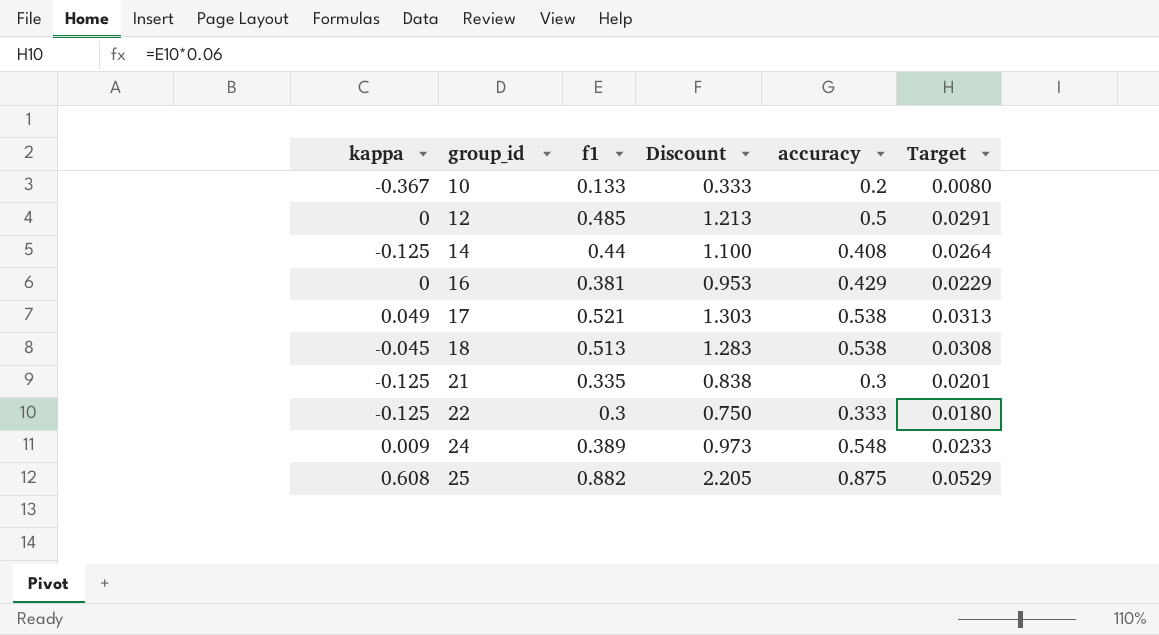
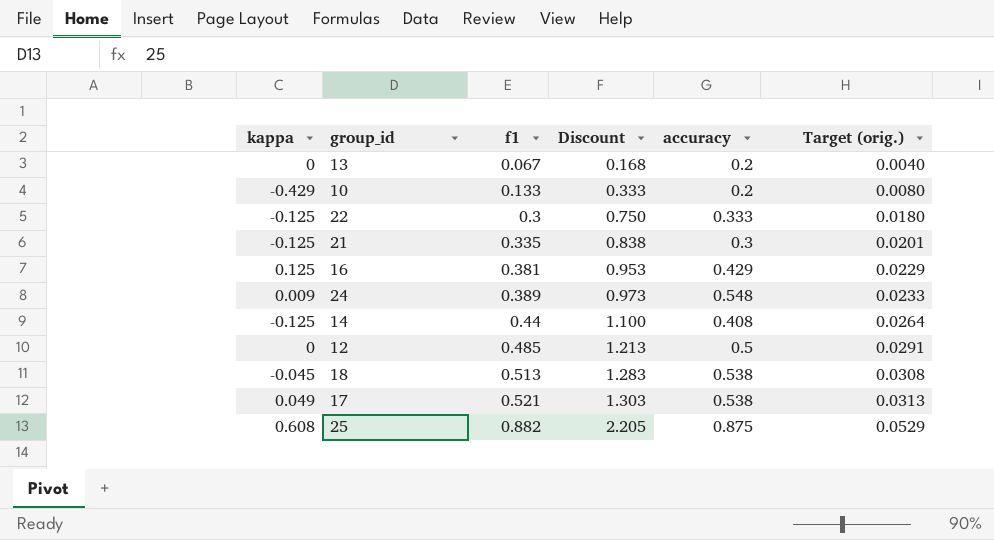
row order: group_id ascending -> f1 ascending
column name: Target -> Target (orig.)
row 13: none -> 0 | 0.067 | 0.168 | 0.2 | 0.0040
10 | kappa: -0.367 -> -0.429
16 | kappa: 0 -> 0.125

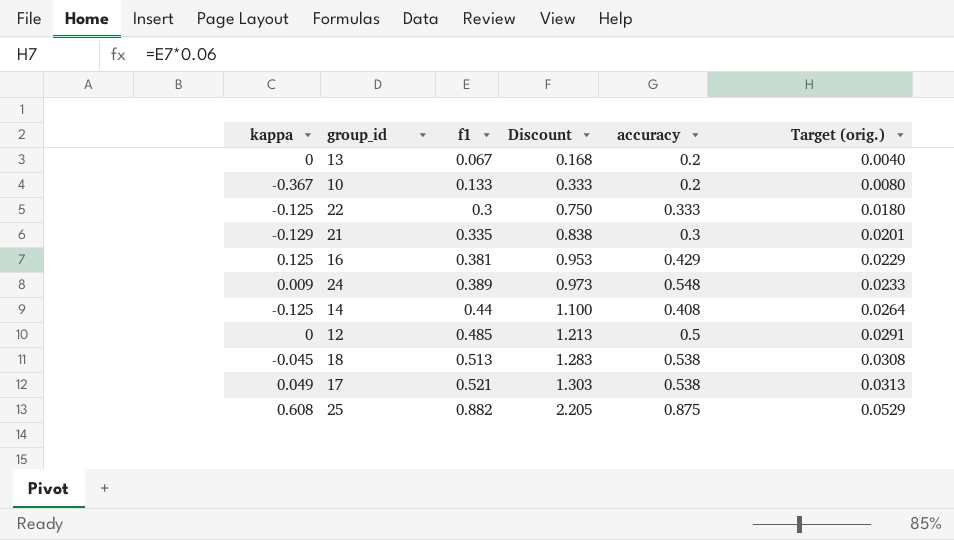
10 | kappa: -0.429 -> -0.367
21 | kappa: -0.125 -> -0.129

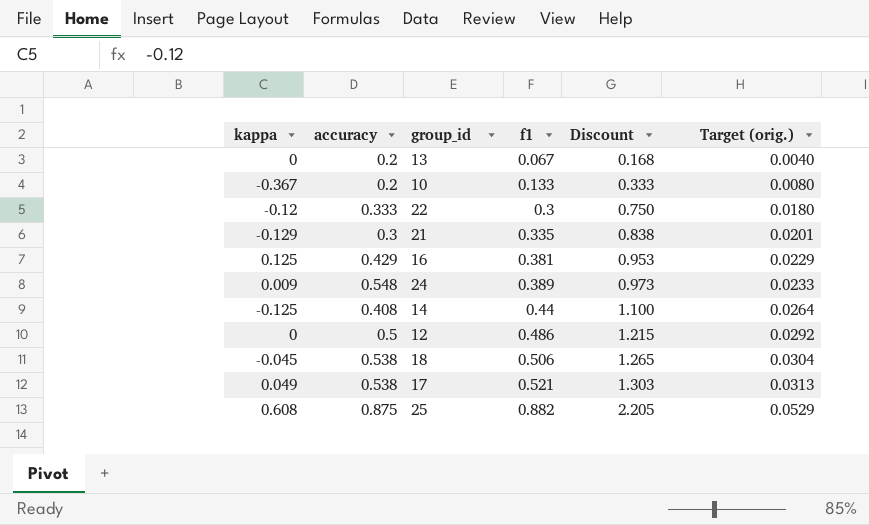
column accuracy | position: 5 -> 2
22 | kappa: -0.125 -> -0.12
12 | f1: 0.485 -> 0.486
12 | Discount: 1.213 -> 1.215
12 | Target (orig.): 0.0291 -> 0.0292
18 | f1: 0.513 -> 0.506
18 | Discount: 1.283 -> 1.265
18 | Target (orig.): 0.0308 -> 0.0304

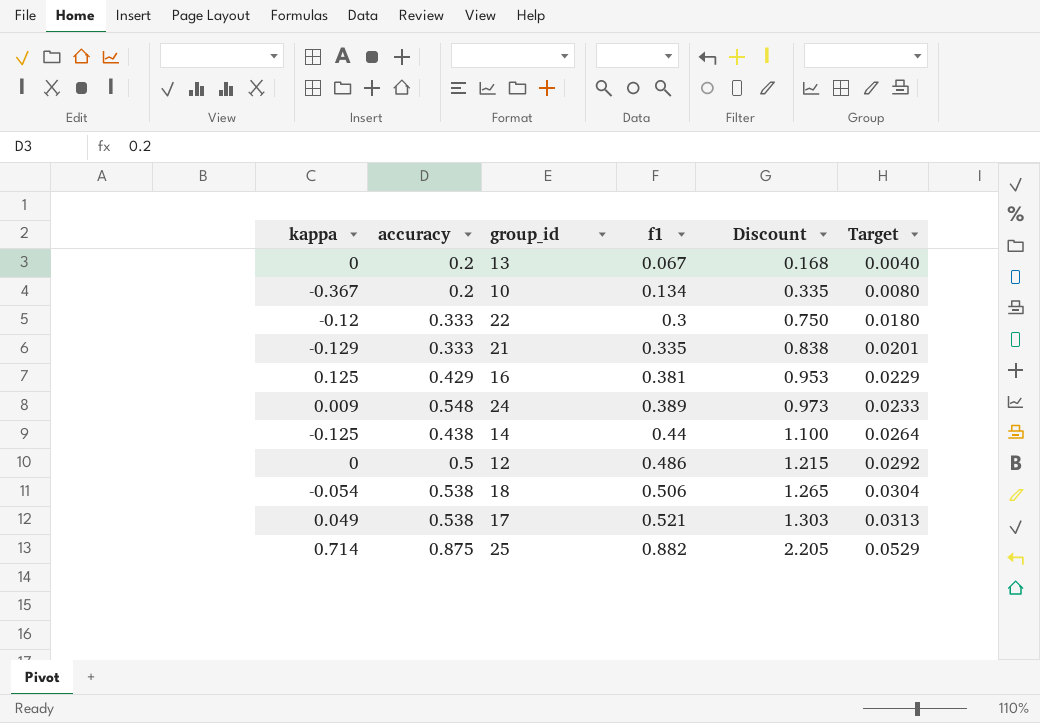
column name: Target (orig.) -> Target
10 | f1: 0.133 -> 0.134
10 | Discount: 0.333 -> 0.335
21 | accuracy: 0.3 -> 0.333
14 | accuracy: 0.408 -> 0.438
18 | kappa: -0.045 -> -0.054
25 | kappa: 0.608 -> 0.714

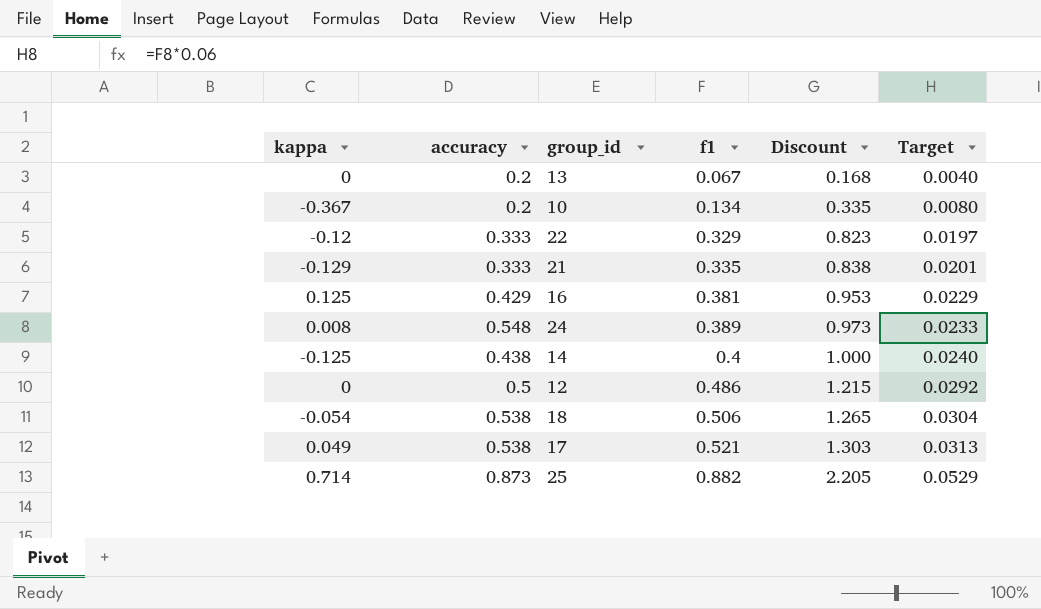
22 | f1: 0.3 -> 0.329
22 | Discount: 0.750 -> 0.823
22 | Target: 0.0180 -> 0.0197
24 | kappa: 0.009 -> 0.008
14 | f1: 0.44 -> 0.4
14 | Discount: 1.100 -> 1.000
14 | Target: 0.0264 -> 0.0240
25 | accuracy: 0.875 -> 0.873

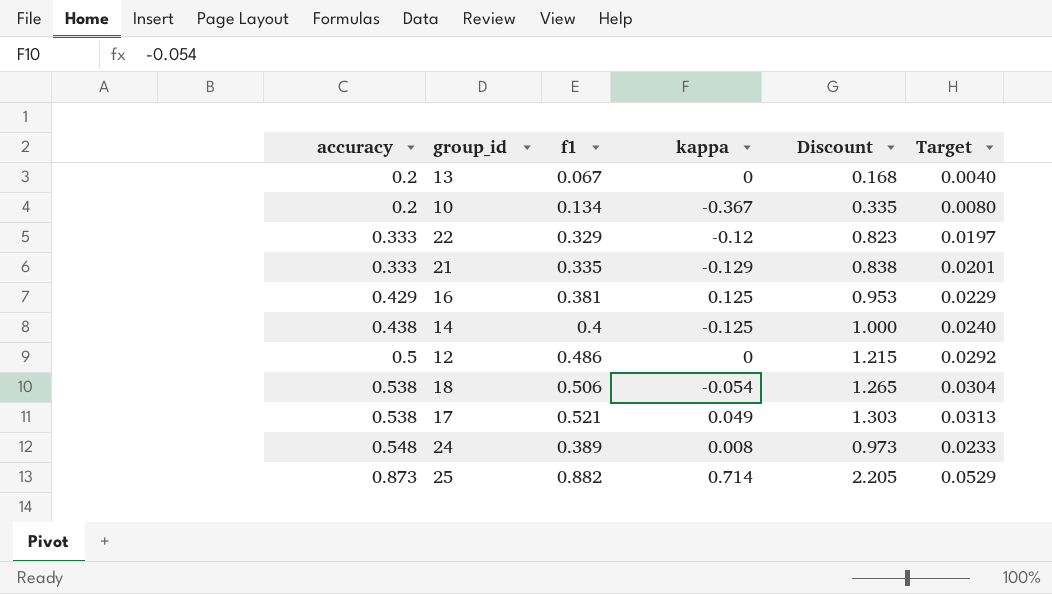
row order: f1 ascending -> accuracy ascending
column kappa | position: 1 -> 4

